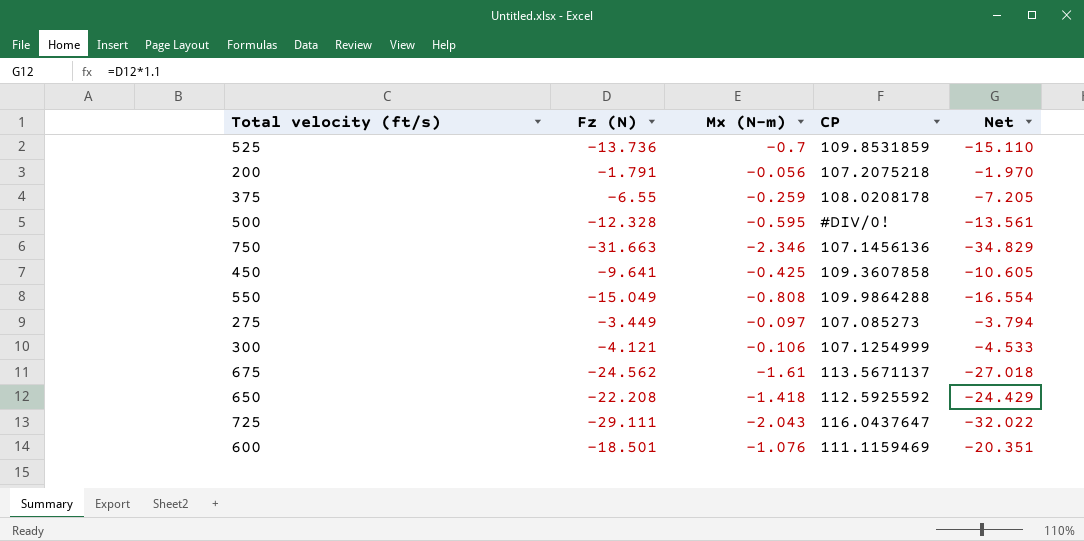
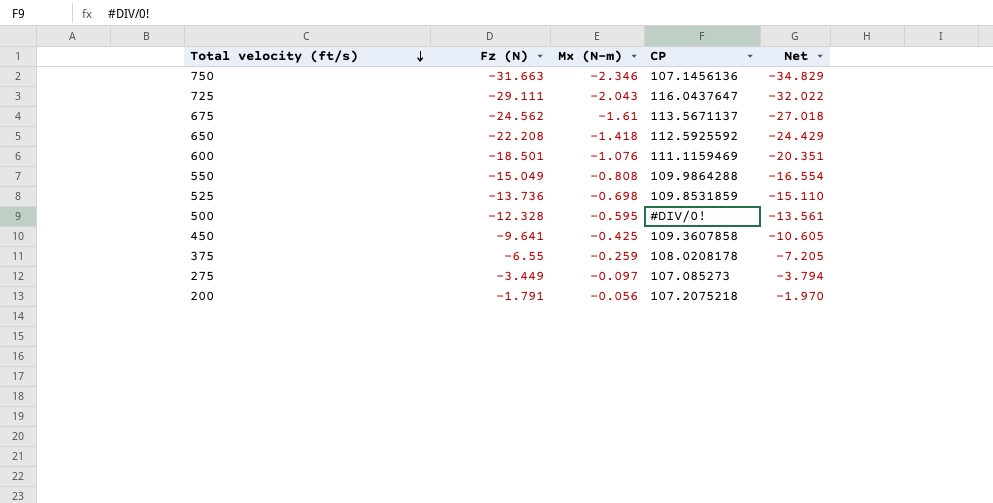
row order: none -> Total velocity (ft/s) descending
row 300: -4.121 | -0.106 | 107.1254999 | -4.533 -> none
525 | Mx (N-m): -0.7 -> -0.698

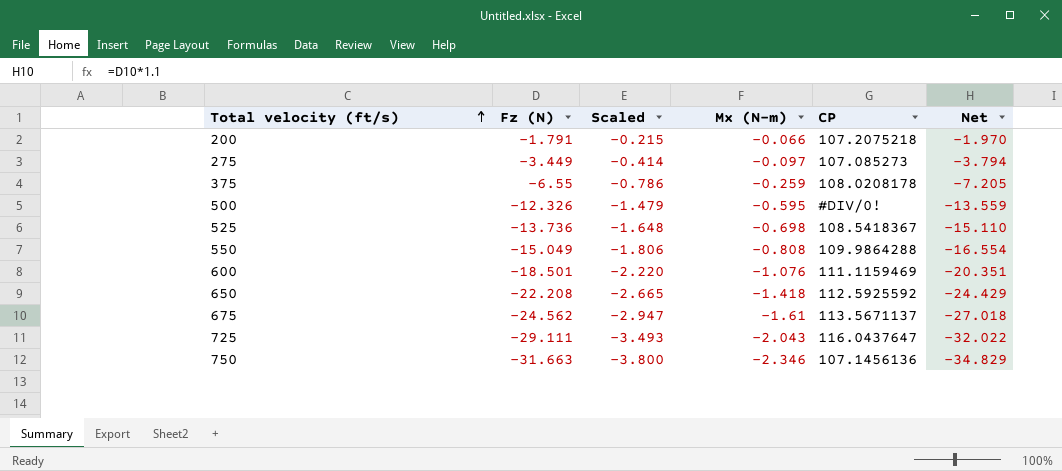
row order: Total velocity (ft/s) descending -> Total velocity (ft/s) ascending
column Scaled | formula: none -> [Fz (N)] * 0.12
row 450: -9.641 | -0.425 | 109.3607858 | -10.605 -> none
200 | Mx (N-m): -0.056 -> -0.066
500 | Fz (N): -12.328 -> -12.326
500 | Net: -13.561 -> -13.559
525 | CP: 109.8531859 -> 108.5418367

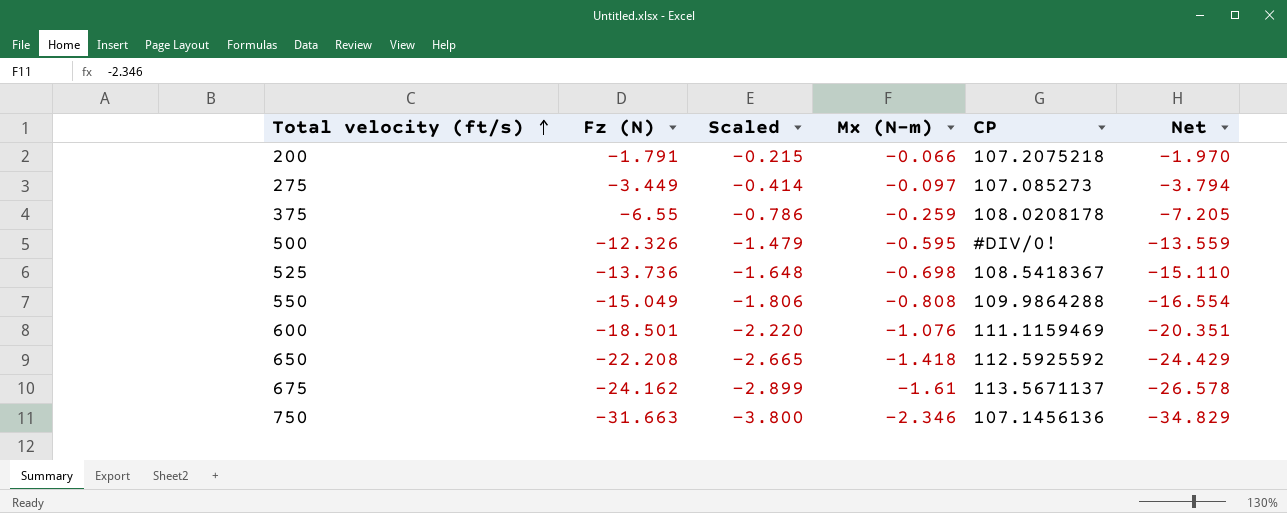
row 725: -29.111 | -3.493 | -2.043 | 116.0437647 | -32.022 -> none
675 | Fz (N): -24.562 -> -24.162
675 | Scaled: -2.947 -> -2.899
675 | Net: -27.018 -> -26.578

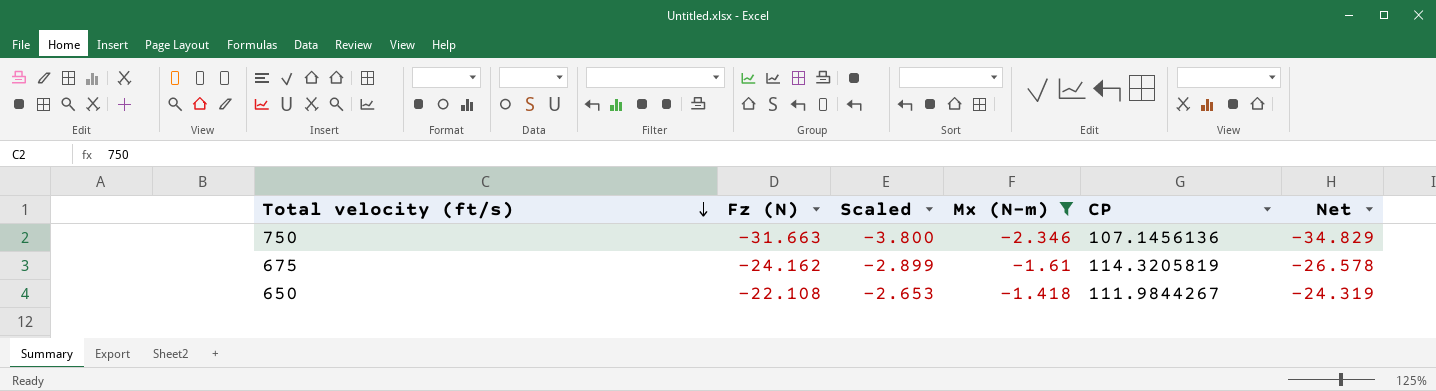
filter: none -> Mx (N-m) <= -1.418
row order: Total velocity (ft/s) ascending -> Total velocity (ft/s) descending
675 | CP: 113.5671137 -> 114.3205819
650 | Fz (N): -22.208 -> -22.108
650 | Scaled: -2.665 -> -2.653
650 | CP: 112.5925592 -> 111.9844267
650 | Net: -24.429 -> -24.319

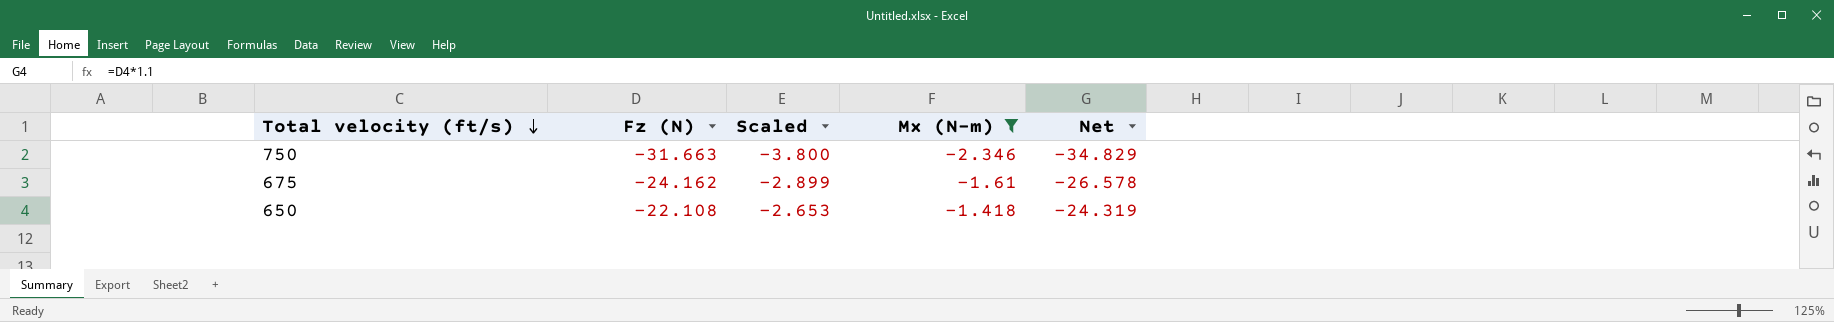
column CP | position: 5 -> none

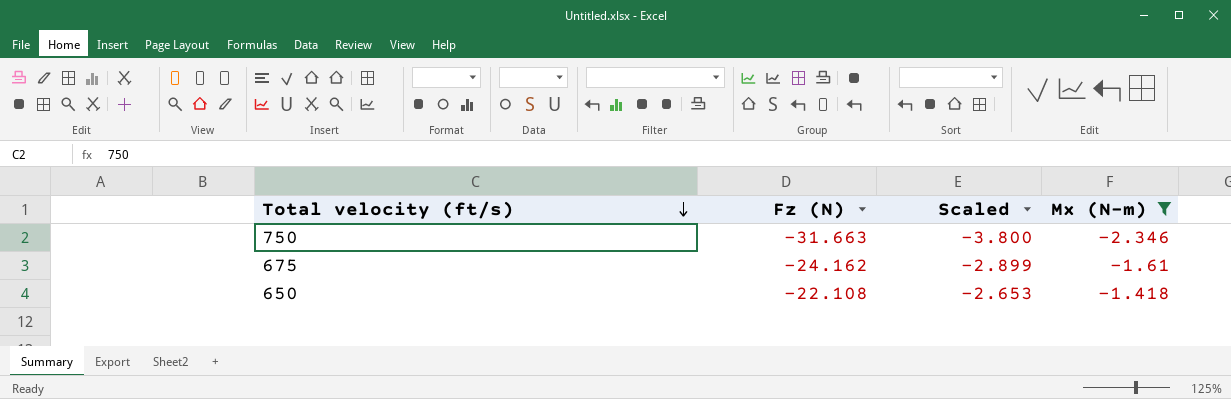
column Net | formula: [Fz (N)] * 1.1 -> none

